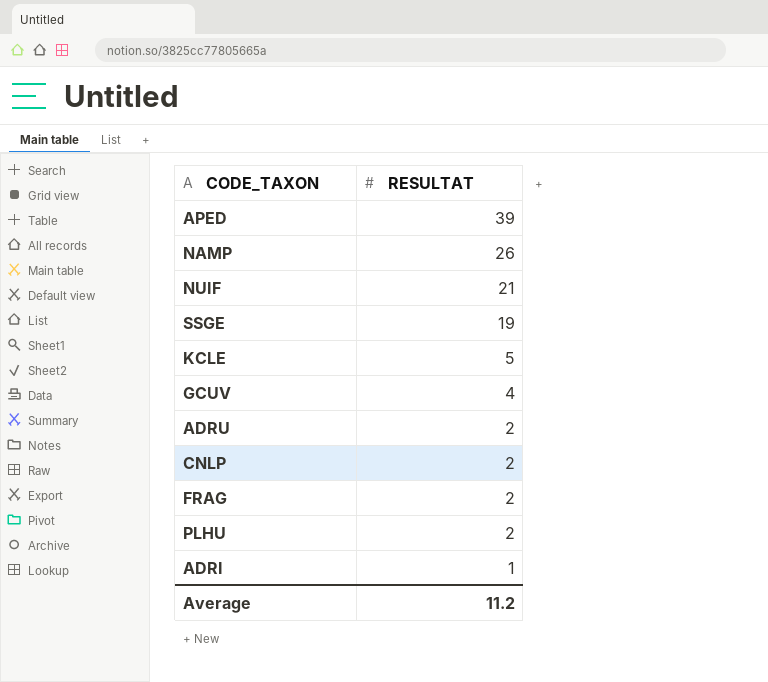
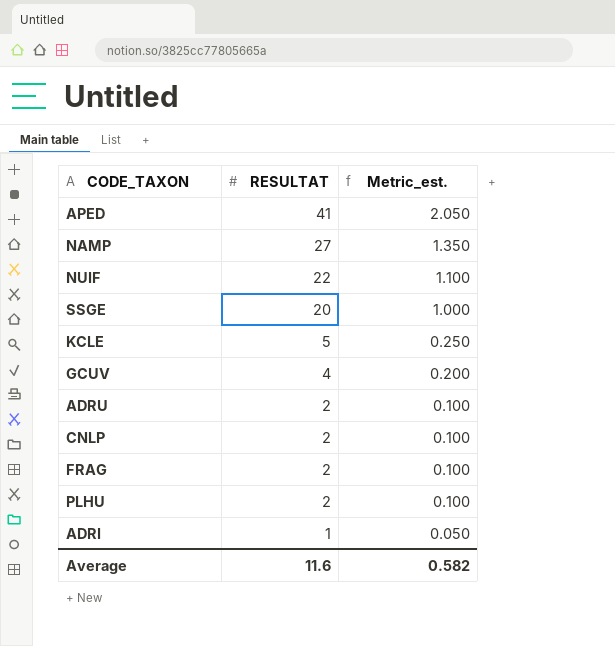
column Metric_est. | formula: none -> [RESULTAT] * 0.05
APED | RESULTAT: 39 -> 41
NAMP | RESULTAT: 26 -> 27
NUIF | RESULTAT: 21 -> 22
SSGE | RESULTAT: 19 -> 20
Average | RESULTAT: 11.2 -> 11.6

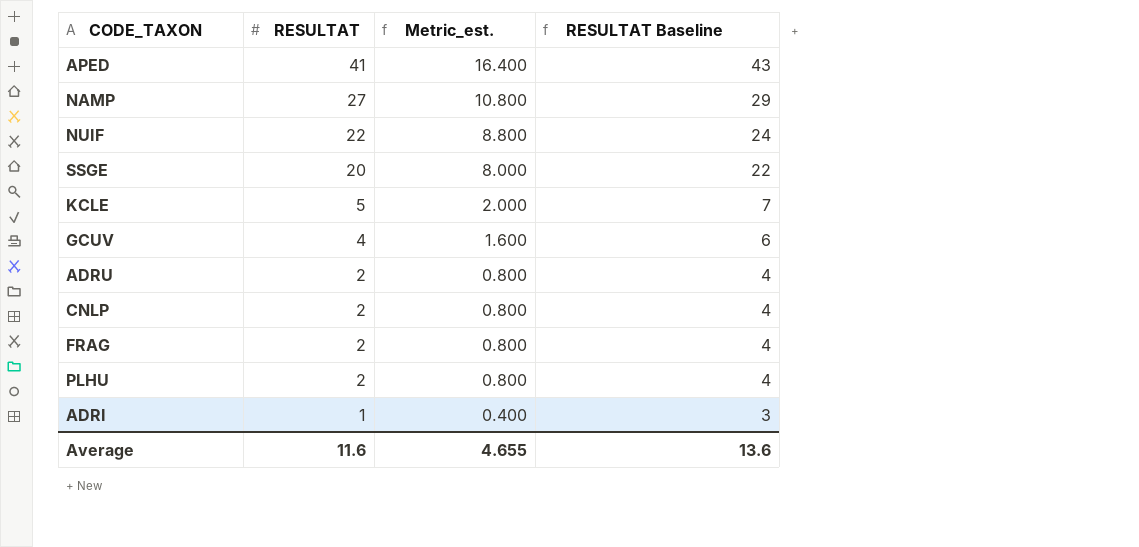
column Metric_est. | formula: [RESULTAT] * 0.05 -> [RESULTAT] * 0.4
column RESULTAT Baseline | formula: none -> [RESULTAT] + 2
Average | Metric_est.: 0.582 -> 4.655

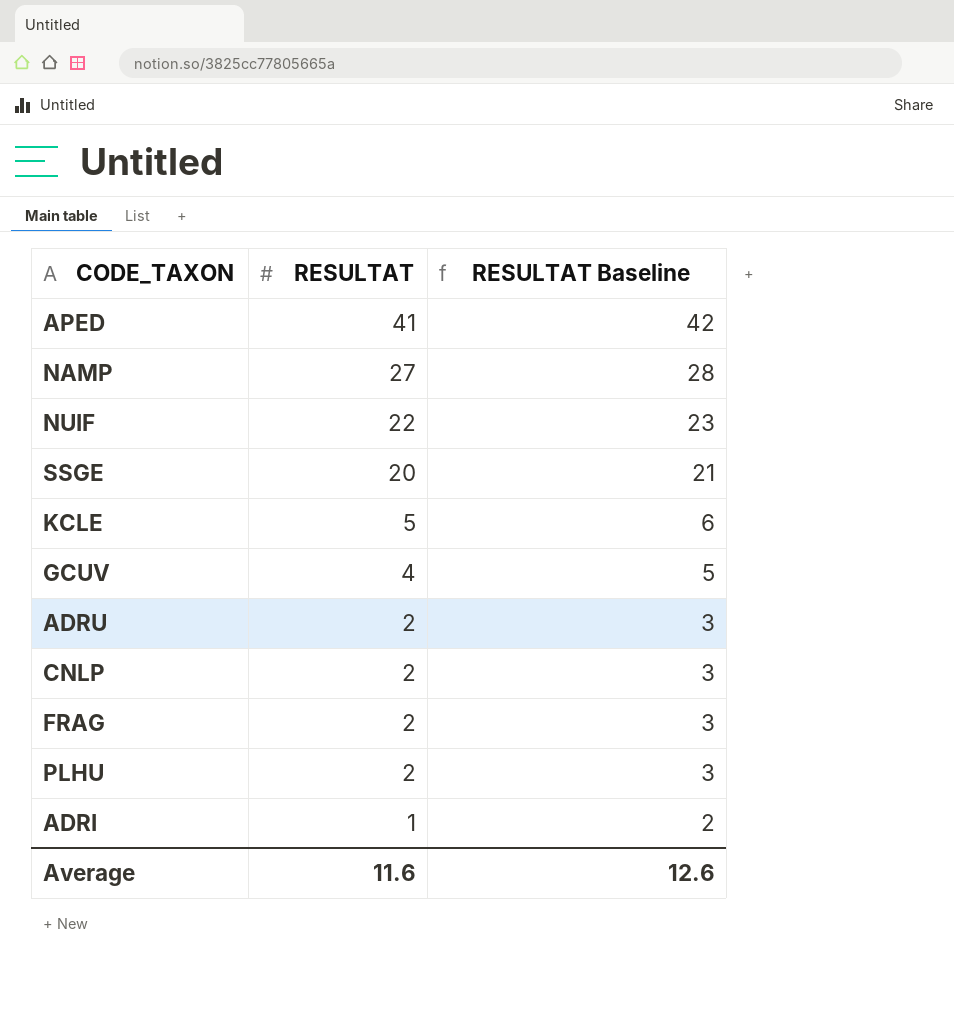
column Metric_est. | formula: [RESULTAT] * 0.4 -> none
column RESULTAT Baseline | formula: [RESULTAT] + 2 -> [RESULTAT] + 1
Average | RESULTAT Baseline: 13.6 -> 12.6

